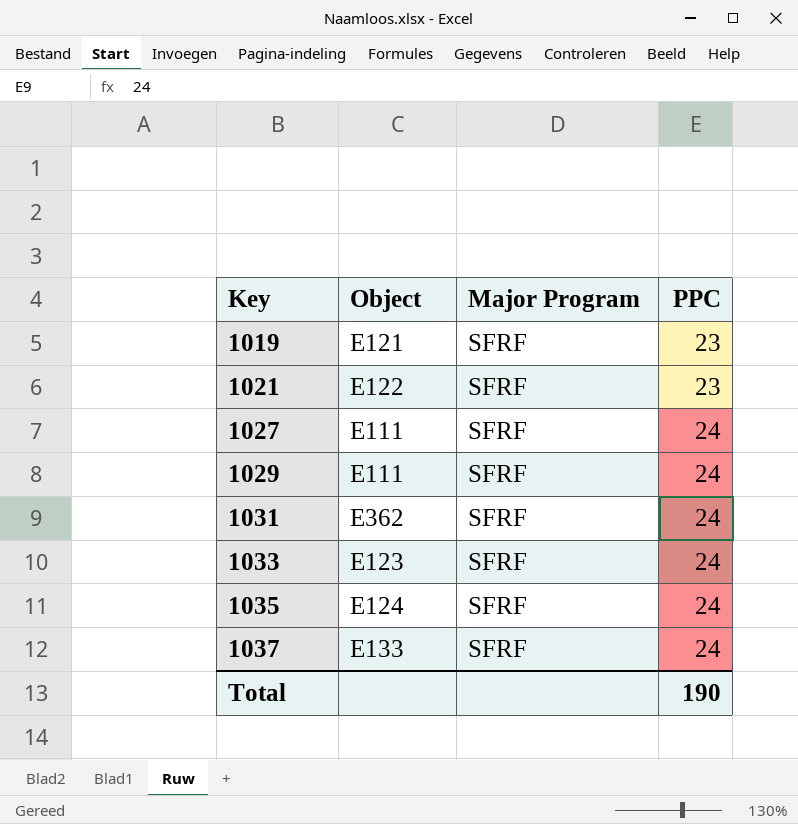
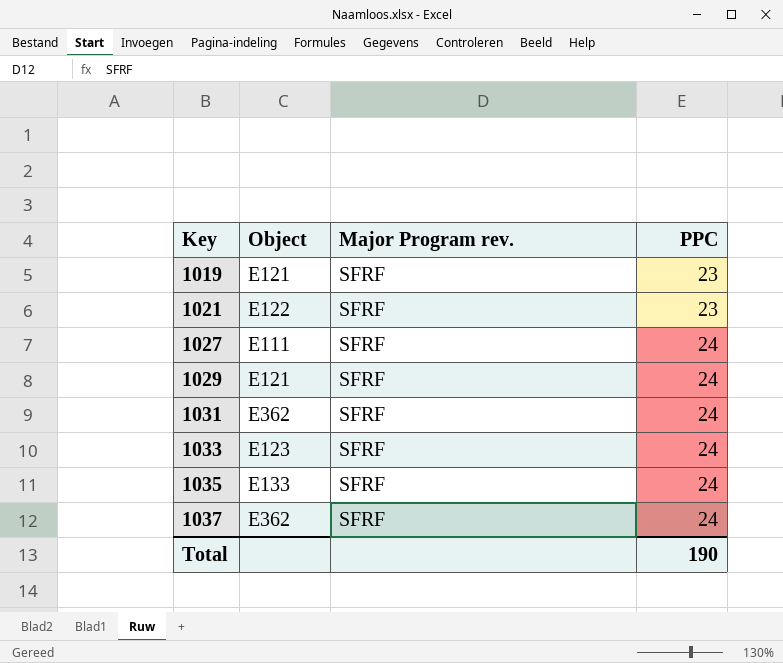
column name: Major Program -> Major Program rev.
1029 | Object: E111 -> E121
1035 | Object: E124 -> E133
1037 | Object: E133 -> E362

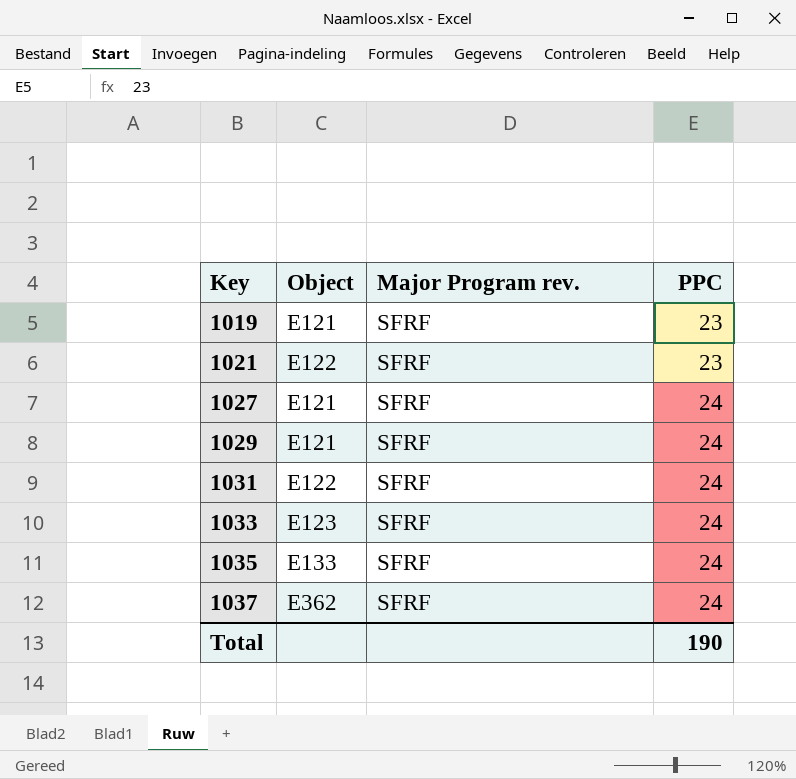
1027 | Object: E111 -> E121
1031 | Object: E362 -> E122

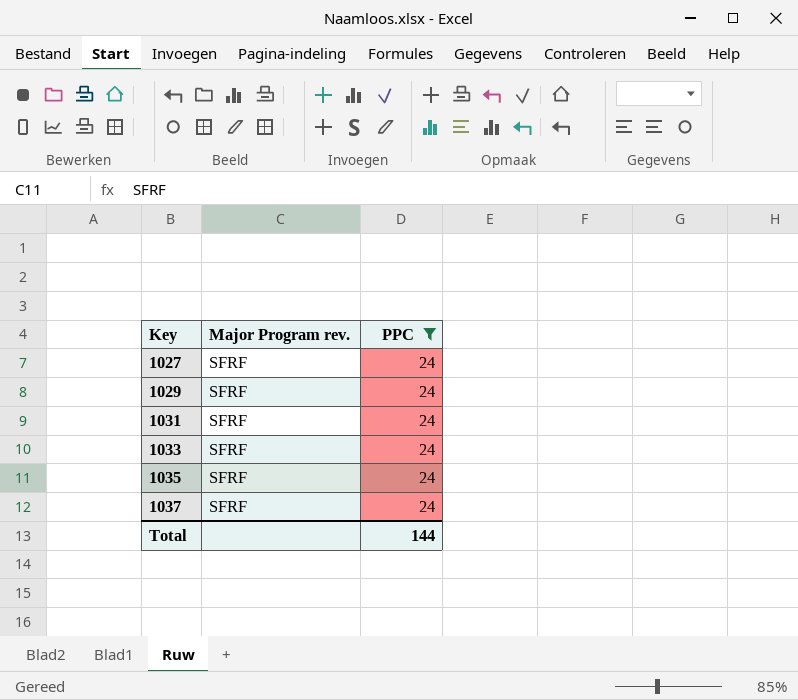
filter: none -> PPC = 24
column Object | position: 2 -> none
Total | PPC: 190 -> 144

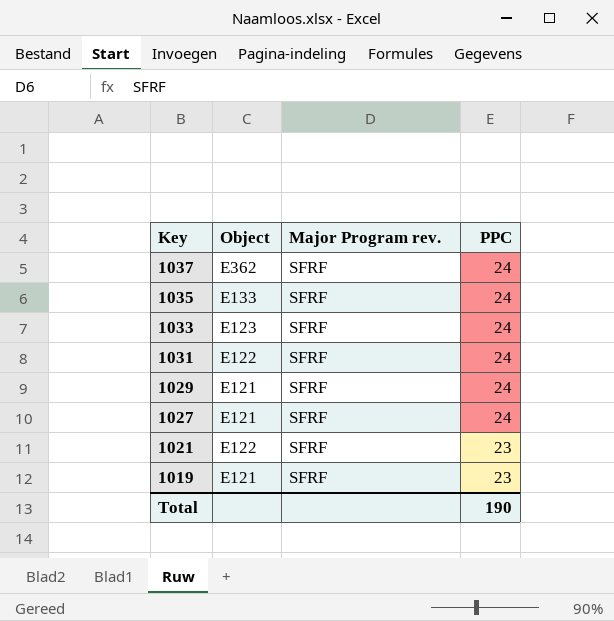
filter: PPC = 24 -> none
row order: Key ascending -> Key descending
column Object | position: none -> 2
Total | PPC: 144 -> 190

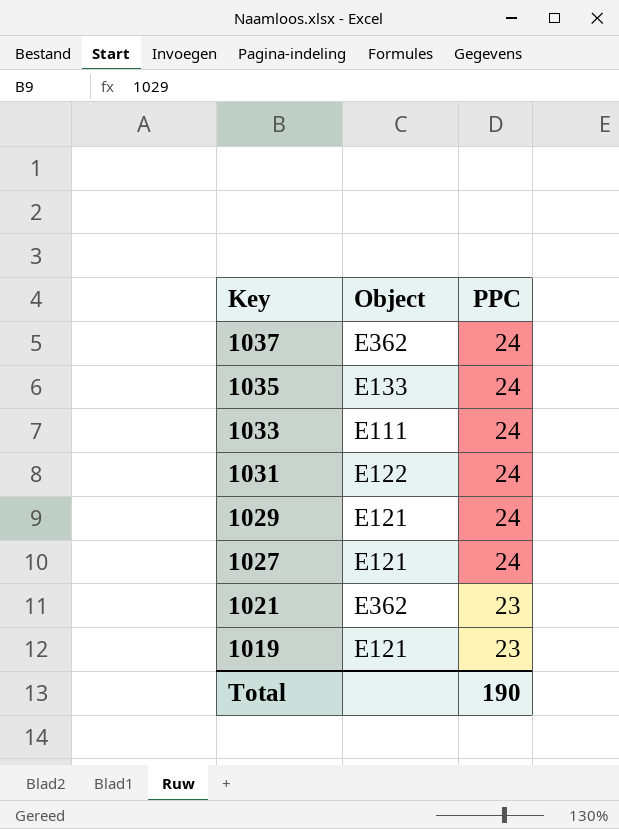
column Major Program rev. | position: 3 -> none
1033 | Object: E123 -> E111
1021 | Object: E122 -> E362

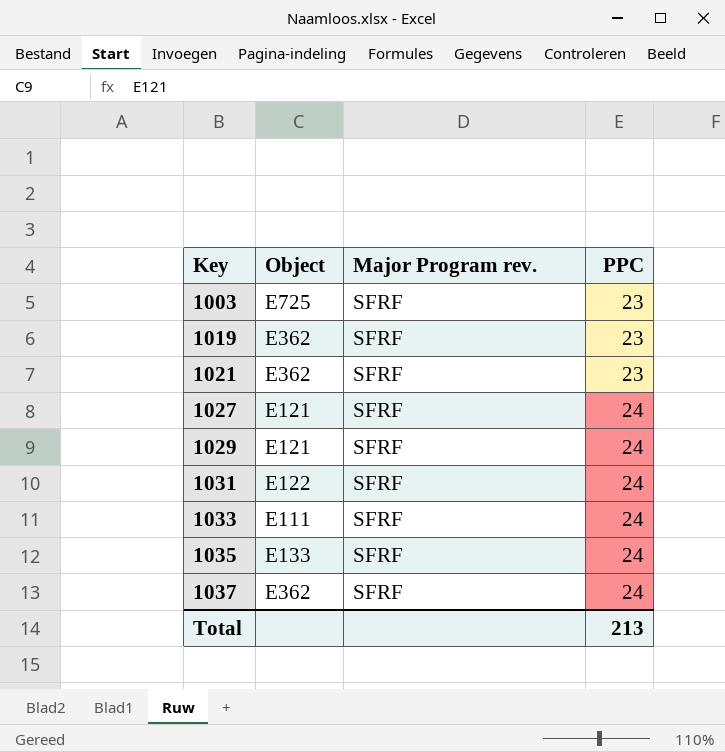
row order: Key descending -> Key ascending
column Major Program rev. | position: none -> 3
row 1003: none -> E725 | SFRF | 23
1019 | Object: E121 -> E362
Total | PPC: 190 -> 213

